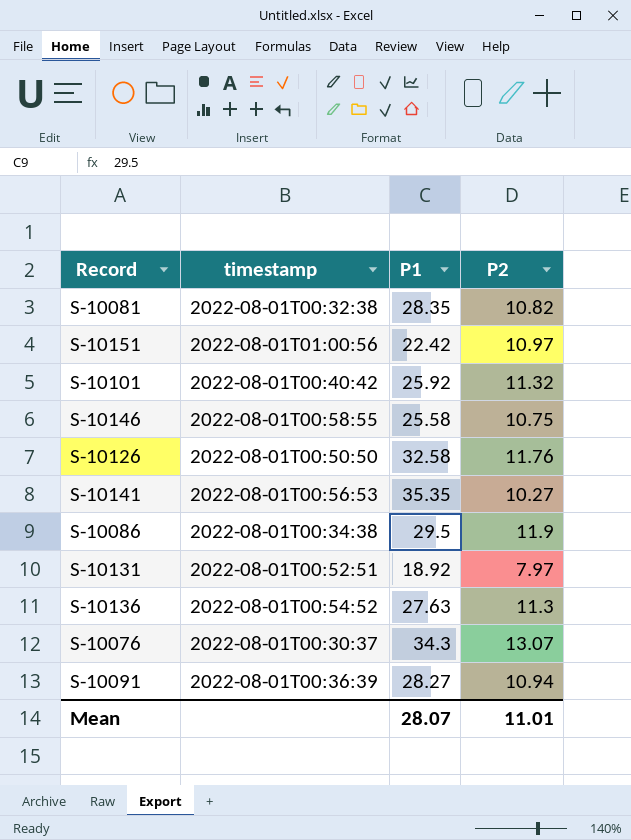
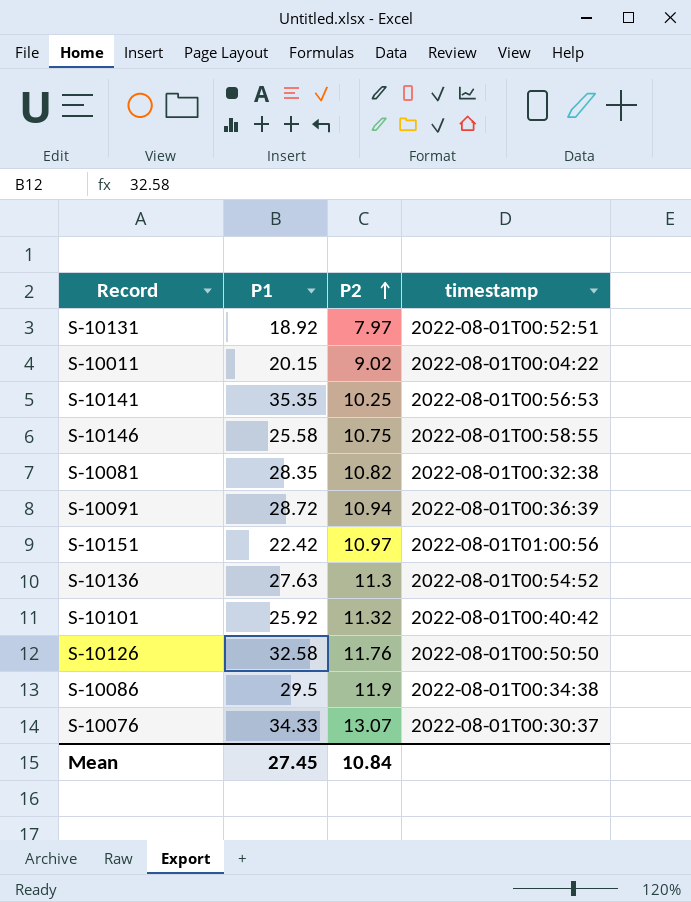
row order: none -> P2 ascending
column timestamp | position: 2 -> 4
row S-10011: none -> 20.15 | 9.02 | 2022-08-01T00:04:22
S-10141 | P2: 10.27 -> 10.25
S-10091 | P1: 28.27 -> 28.72
S-10076 | P1: 34.3 -> 34.33
Mean | P1: 28.07 -> 27.45
Mean | P2: 11.01 -> 10.84

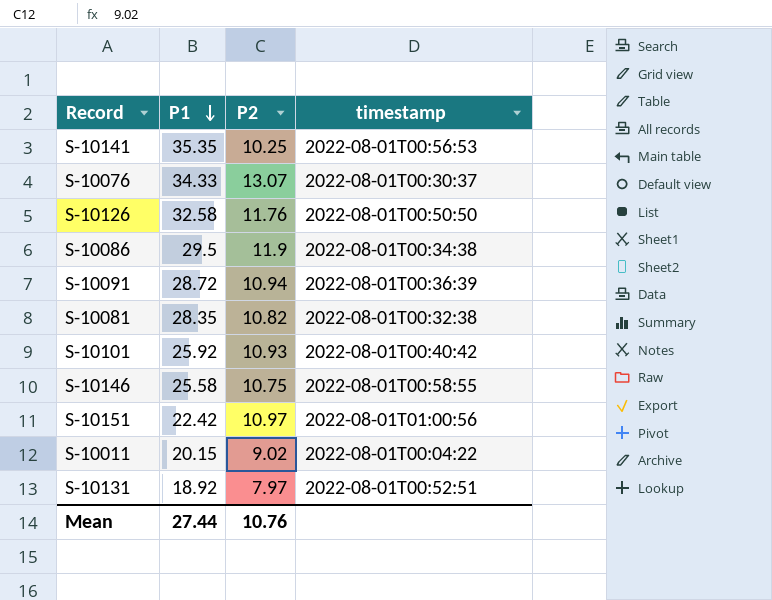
row order: P2 ascending -> P1 descending
row S-10136: 27.63 | 11.3 | 2022-08-01T00:54:52 -> none
S-10101 | P2: 11.32 -> 10.93
Mean | P1: 27.45 -> 27.44
Mean | P2: 10.84 -> 10.76

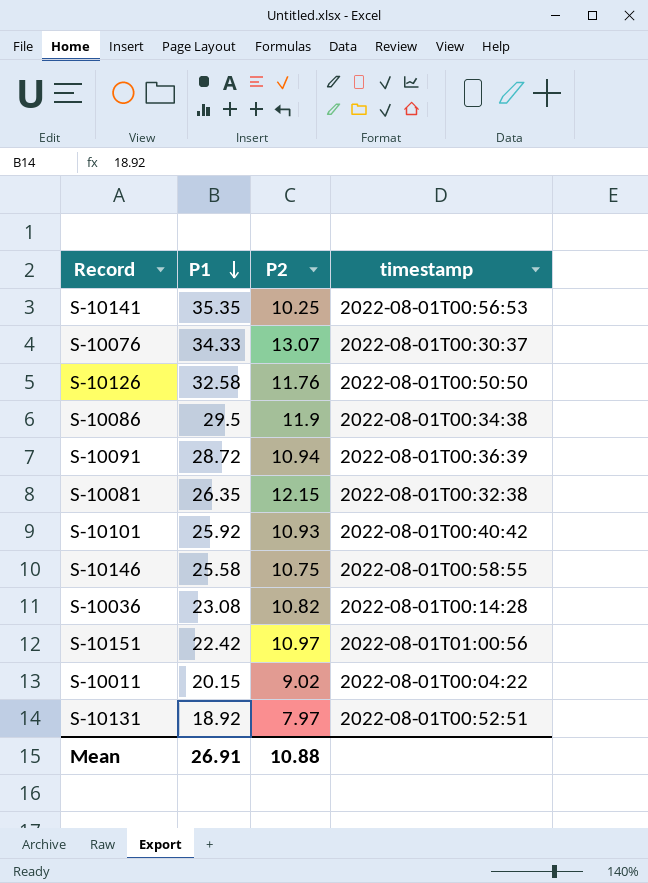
S-10081 | P1: 28.35 -> 26.35
S-10081 | P2: 10.82 -> 12.15
row S-10036: none -> 23.08 | 10.82 | 2022-08-01T00:14:28
Mean | P1: 27.44 -> 26.91
Mean | P2: 10.76 -> 10.88

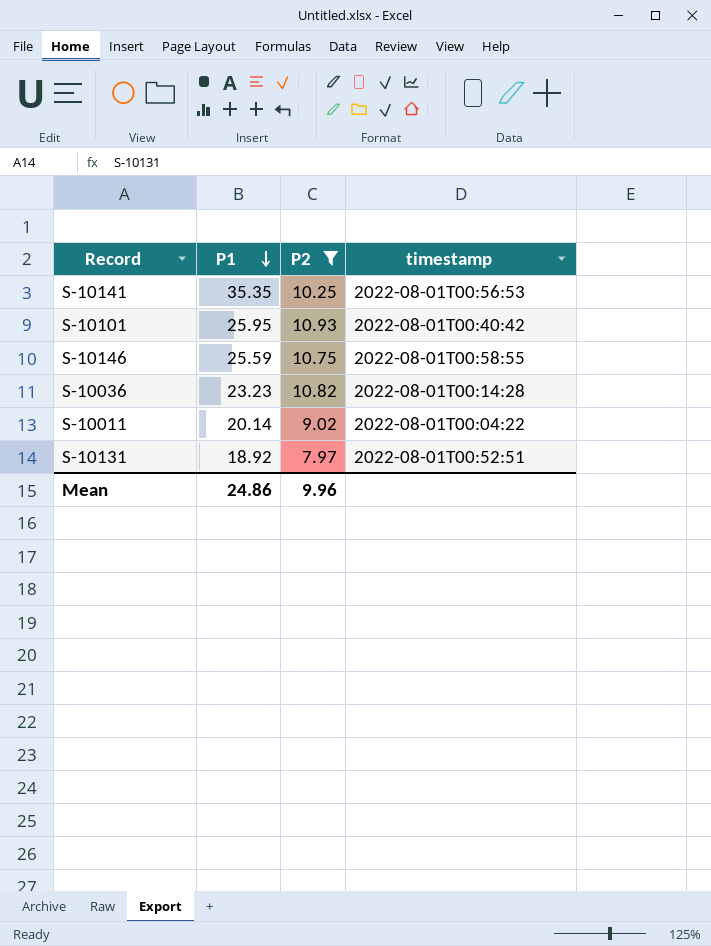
filter: none -> P2 <= 10.93
S-10101 | P1: 25.92 -> 25.95
S-10146 | P1: 25.58 -> 25.59
S-10036 | P1: 23.08 -> 23.23
S-10011 | P1: 20.15 -> 20.14
Mean | P1: 26.91 -> 24.86
Mean | P2: 10.88 -> 9.96

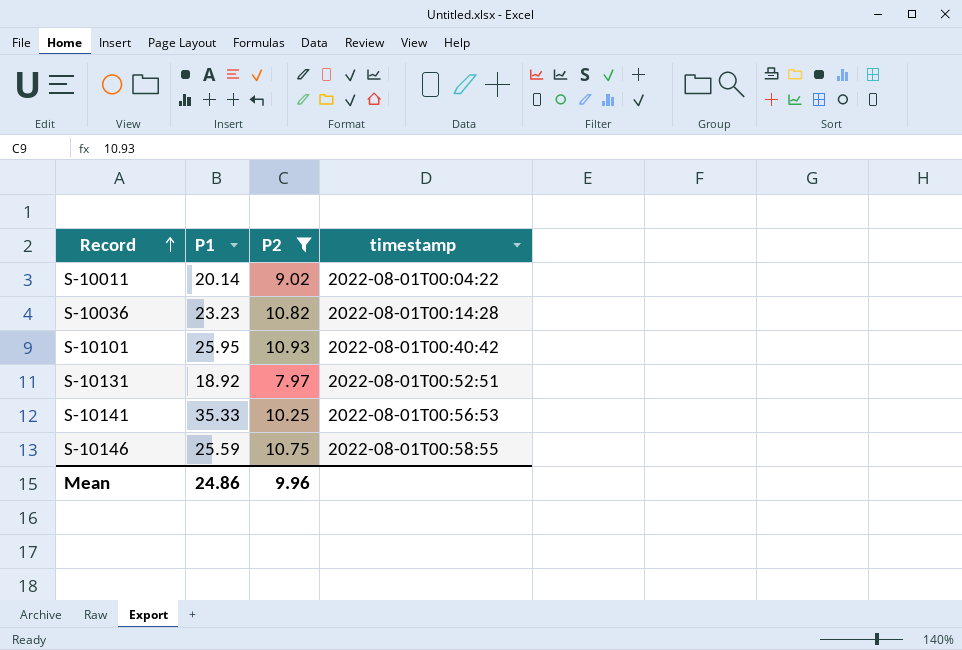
row order: P1 descending -> Record ascending
S-10141 | P1: 35.35 -> 35.33

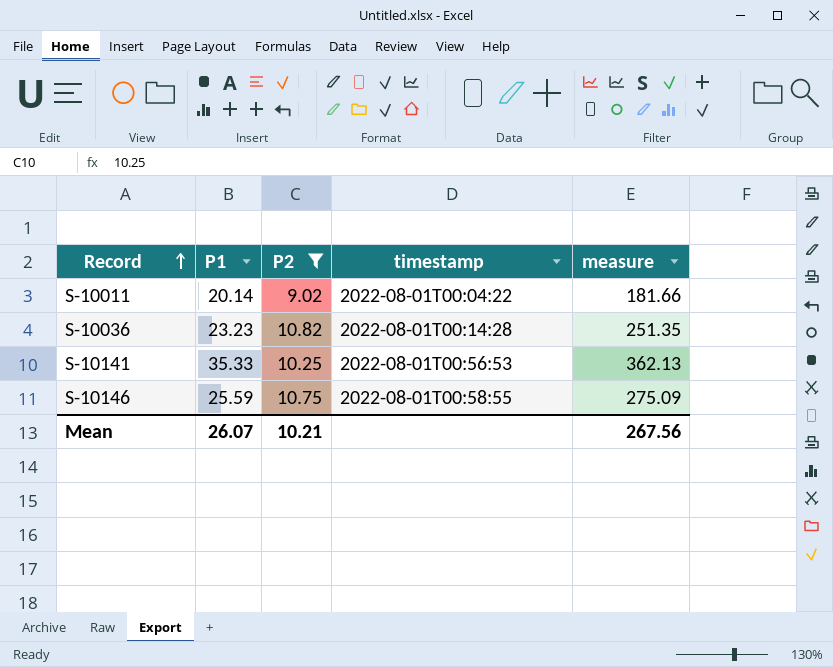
column measure | formula: none -> [P1] * [P2]
row S-10101: 25.95 | 10.93 | 2022-08-01T00:40:42 -> none
row S-10131: 18.92 | 7.97 | 2022-08-01T00:52:51 -> none
Mean | P1: 24.86 -> 26.07
Mean | P2: 9.96 -> 10.21

